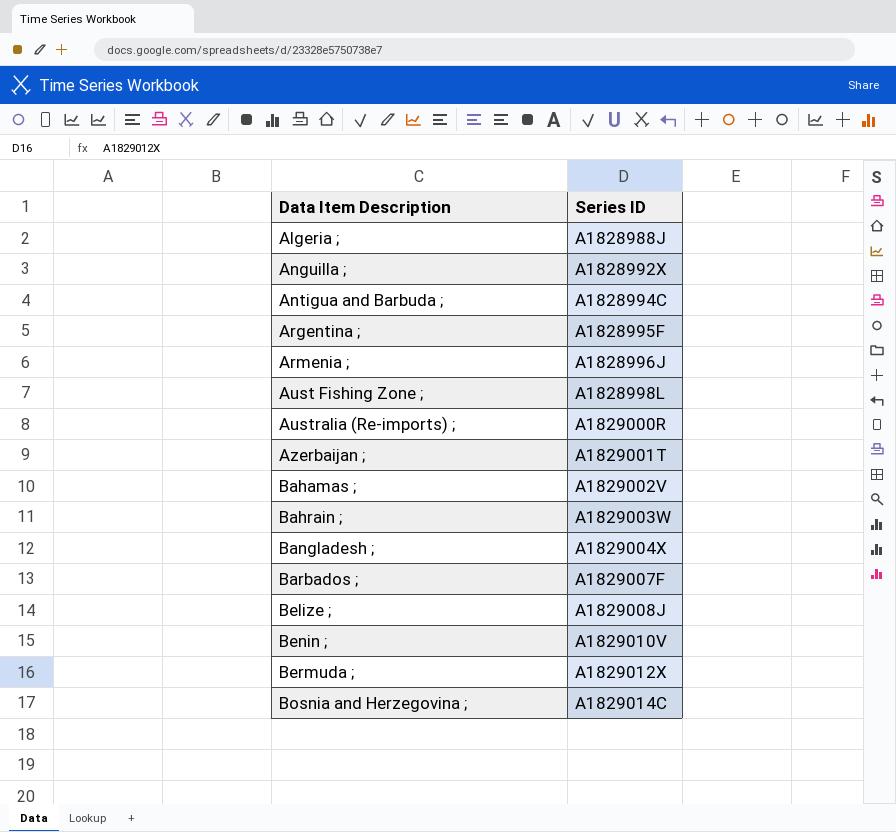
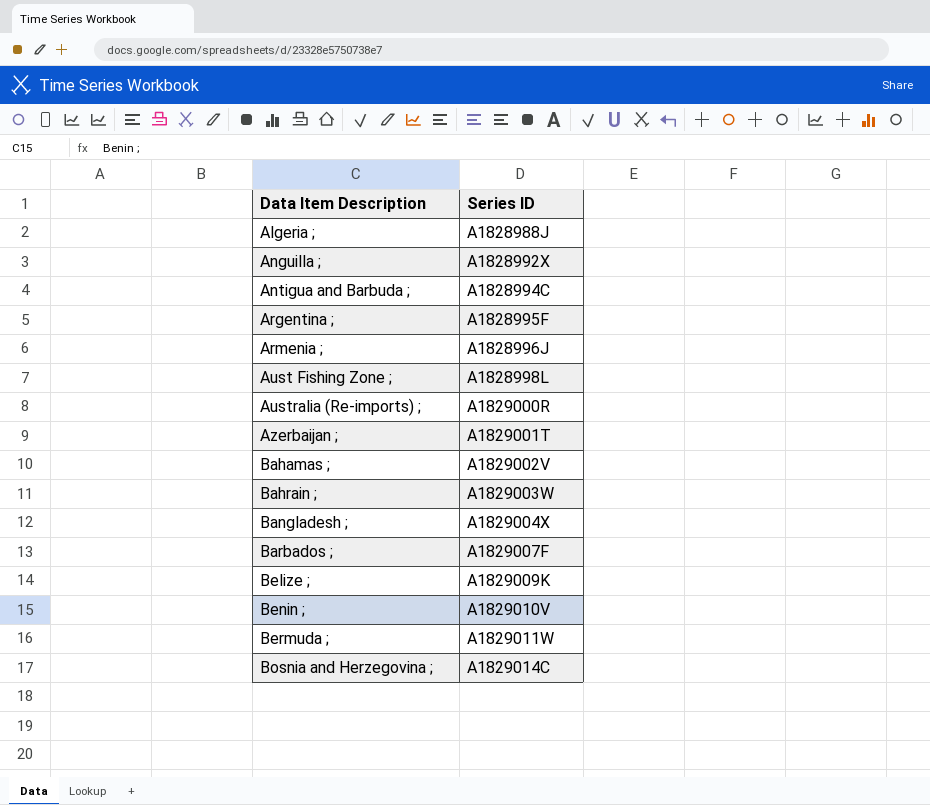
Belize ; | Series ID: A1829008J -> A1829009K
Bermuda ; | Series ID: A1829012X -> A1829011W

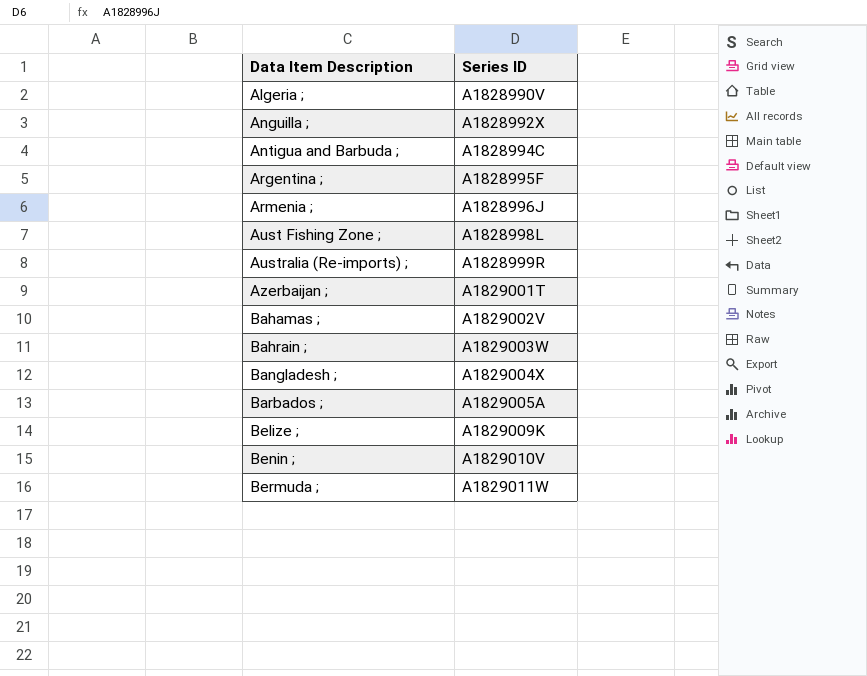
row Bosnia and Herzegovina ;: A1829014C -> none
Algeria ; | Series ID: A1828988J -> A1828990V
Australia (Re-imports) ; | Series ID: A1829000R -> A1828999R
Barbados ; | Series ID: A1829007F -> A1829005A

